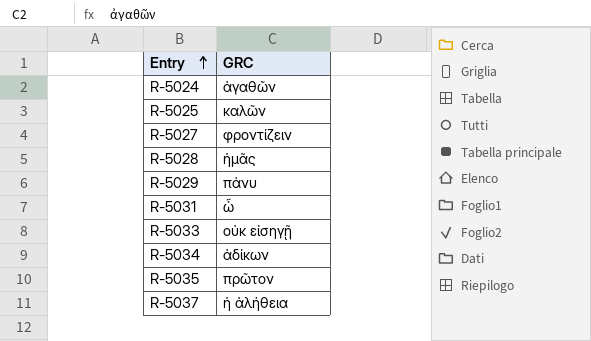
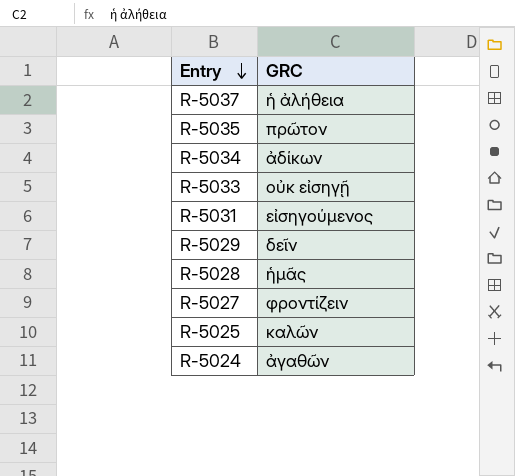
row order: Entry ascending -> Entry descending
R-5031 | GRC: ὦ -> εἰσηγούμενος
R-5029 | GRC: πάνυ -> δεῖν

